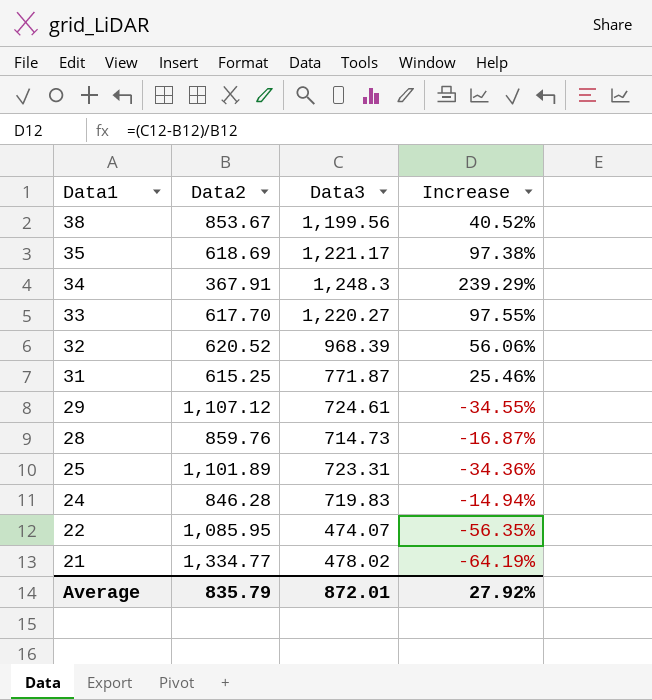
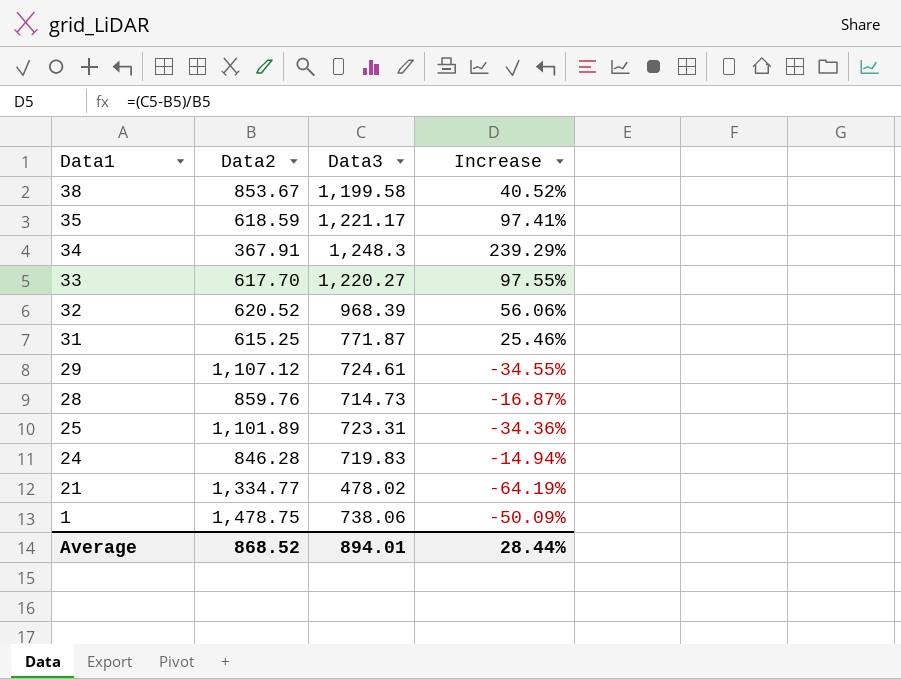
row 22: 1,085.95 | 474.07 | -56.35% -> none
38 | Data3: 1,199.56 -> 1,199.58
35 | Data2: 618.69 -> 618.59
35 | Increase: 97.38% -> 97.41%
row 1: none -> 1,478.75 | 738.06 | -50.09%
Average | Data2: 835.79 -> 868.52
Average | Data3: 872.01 -> 894.01
Average | Increase: 27.92% -> 28.44%

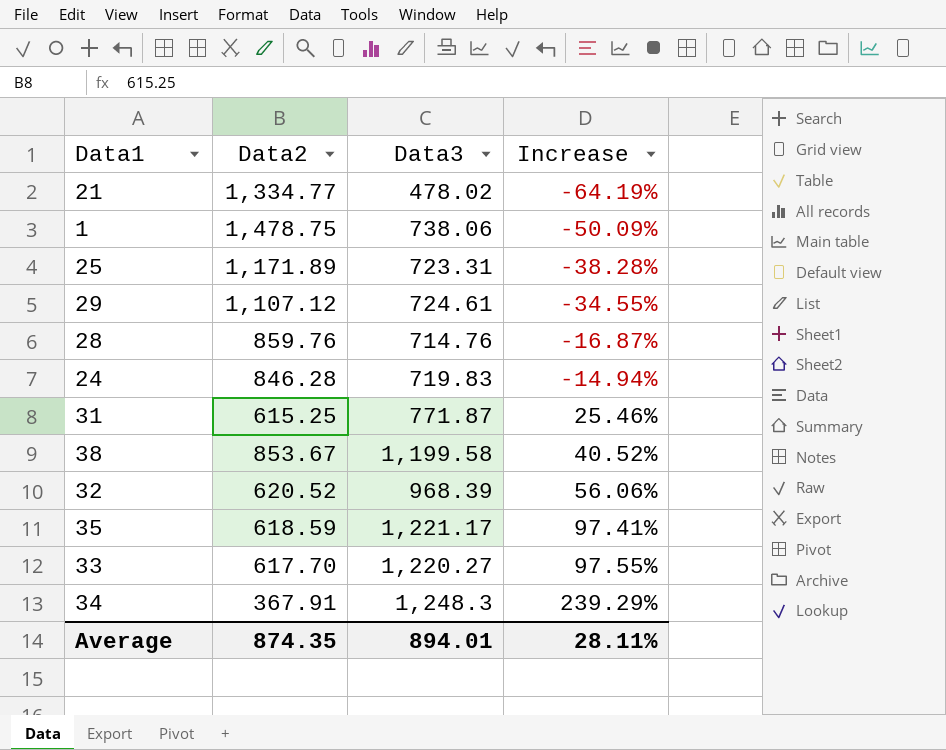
row order: Data1 descending -> Increase ascending
25 | Data2: 1,101.89 -> 1,171.89
25 | Increase: -34.36% -> -38.28%
28 | Data3: 714.73 -> 714.76
Average | Data2: 868.52 -> 874.35
Average | Increase: 28.44% -> 28.11%

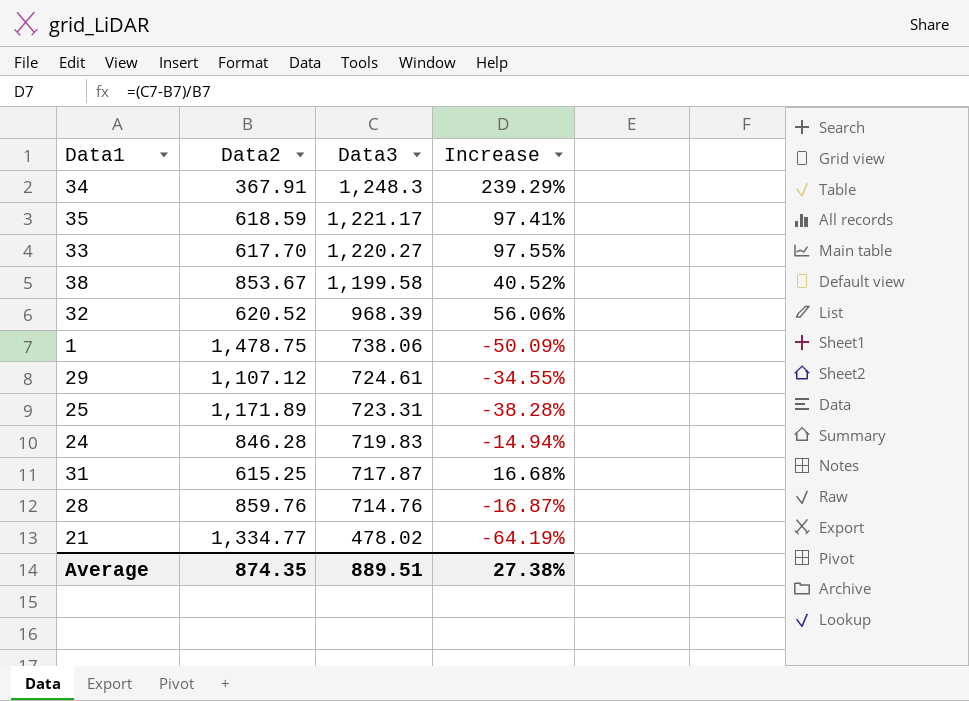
row order: Increase ascending -> Data3 descending
31 | Data3: 771.87 -> 717.87
31 | Increase: 25.46% -> 16.68%
Average | Data3: 894.01 -> 889.51
Average | Increase: 28.11% -> 27.38%

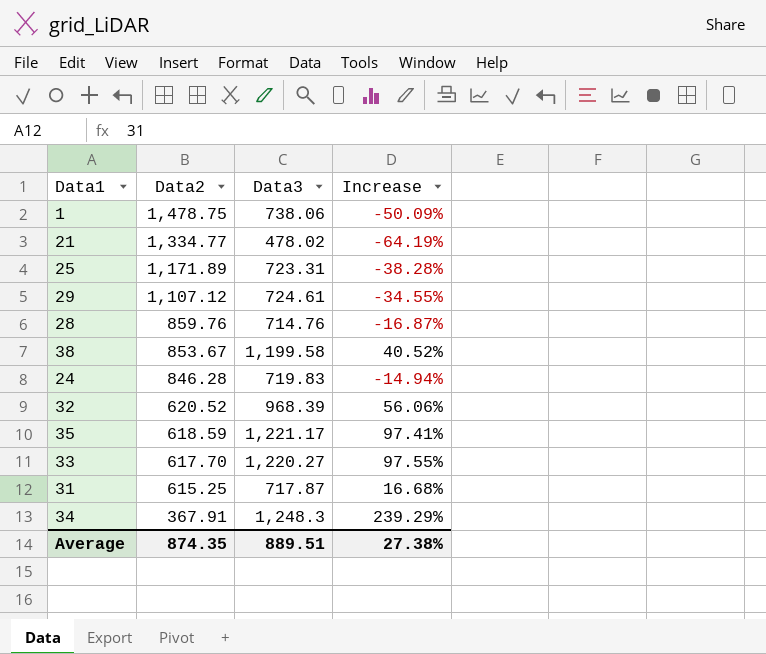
row order: Data3 descending -> Data2 descending

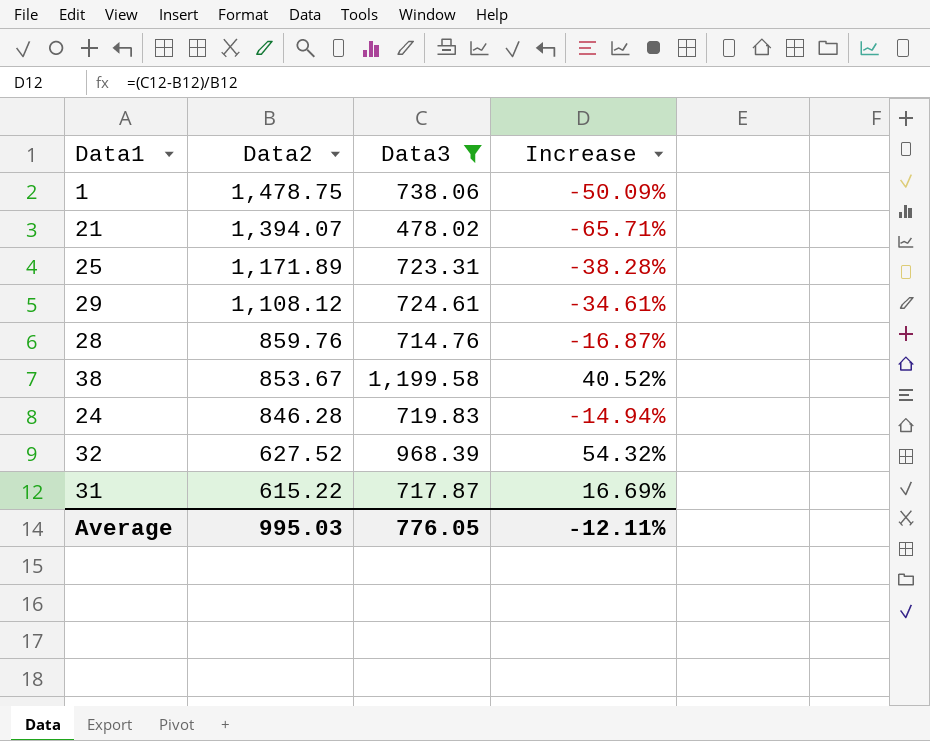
filter: none -> Data3 <= 1,199.58
21 | Data2: 1,334.77 -> 1,394.07
21 | Increase: -64.19% -> -65.71%
29 | Data2: 1,107.12 -> 1,108.12
29 | Increase: -34.55% -> -34.61%
32 | Data2: 620.52 -> 627.52
32 | Increase: 56.06% -> 54.32%
31 | Data2: 615.25 -> 615.22
31 | Increase: 16.68% -> 16.69%
Average | Data2: 874.35 -> 995.03
Average | Data3: 889.51 -> 776.05
Average | Increase: 27.38% -> -12.11%

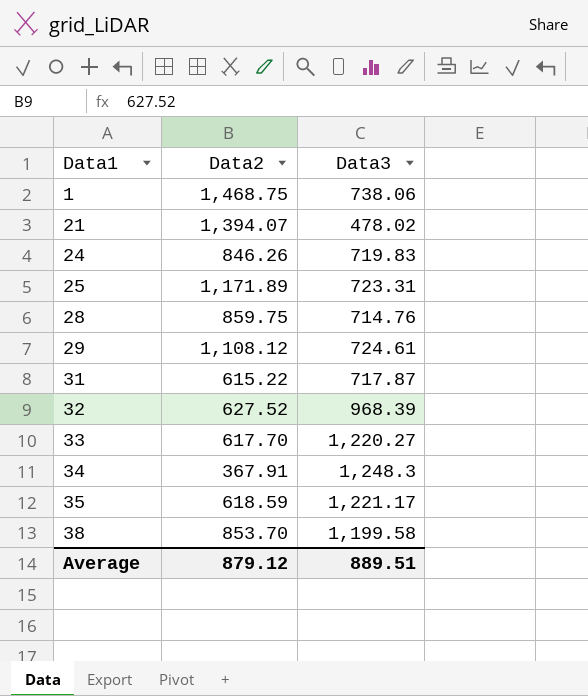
filter: Data3 <= 1,199.58 -> none
row order: Data2 descending -> Data1 ascending
column Increase | formula: ([Data3] - [Data2]) / [Data2] -> none
1 | Data2: 1,478.75 -> 1,468.75
24 | Data2: 846.28 -> 846.26
28 | Data2: 859.76 -> 859.75
38 | Data2: 853.67 -> 853.70
Average | Data2: 995.03 -> 879.12
Average | Data3: 776.05 -> 889.51

